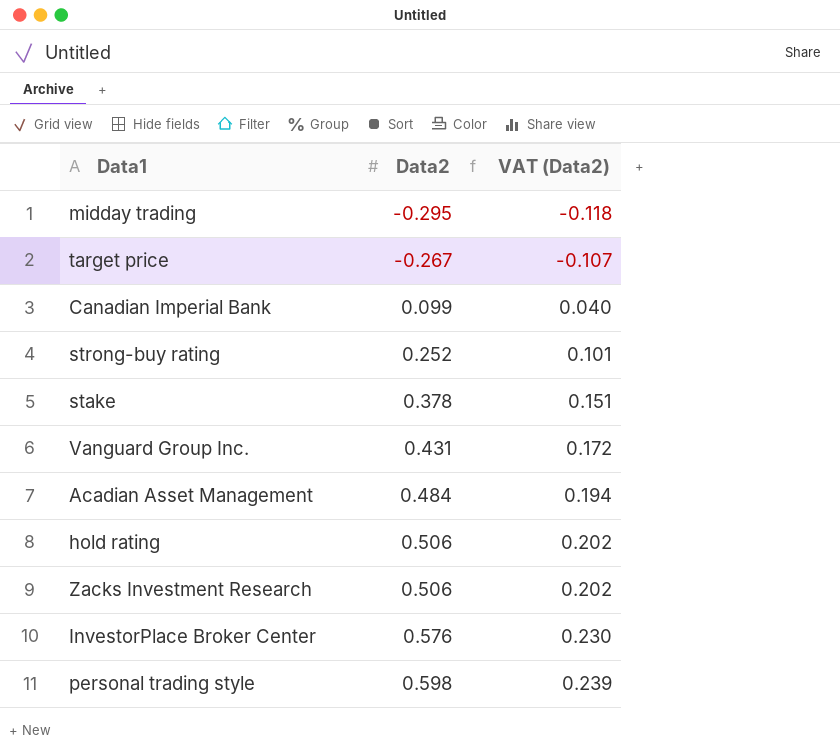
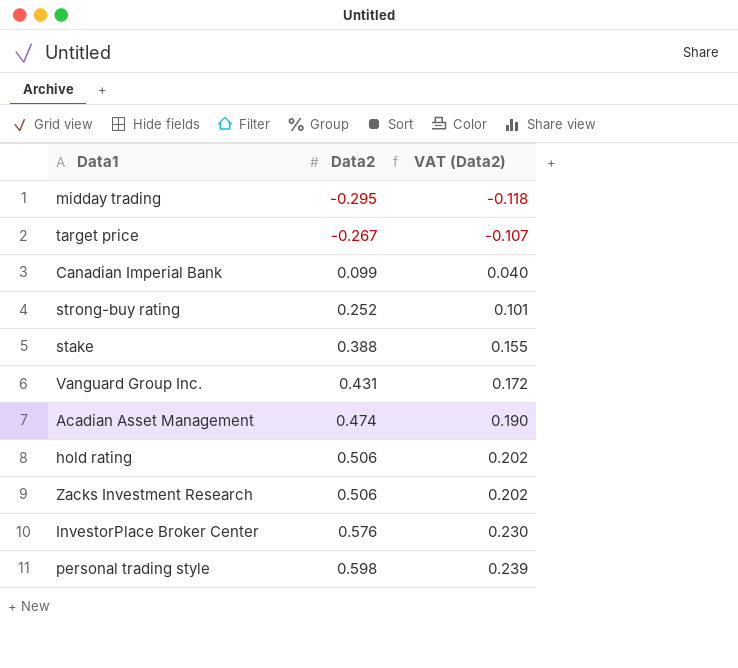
stake | Data2: 0.378 -> 0.388
stake | VAT (Data2): 0.151 -> 0.155
Acadian Asset Management | Data2: 0.484 -> 0.474
Acadian Asset Management | VAT (Data2): 0.194 -> 0.190

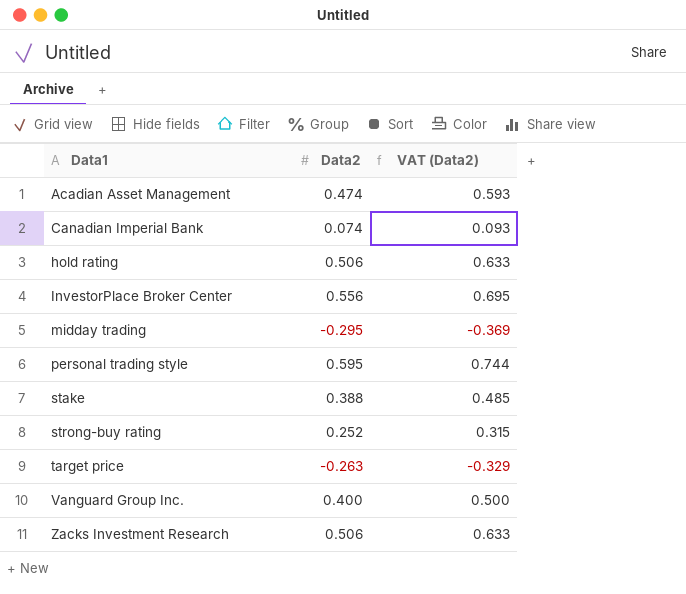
row order: Data2 ascending -> Data1 ascending
column VAT (Data2) | formula: [Data2] * 0.4 -> [Data2] * 1.25
Canadian Imperial Bank | Data2: 0.099 -> 0.074
InvestorPlace Broker Center | Data2: 0.576 -> 0.556
personal trading style | Data2: 0.598 -> 0.595
target price | Data2: -0.267 -> -0.263
Vanguard Group Inc. | Data2: 0.431 -> 0.400

